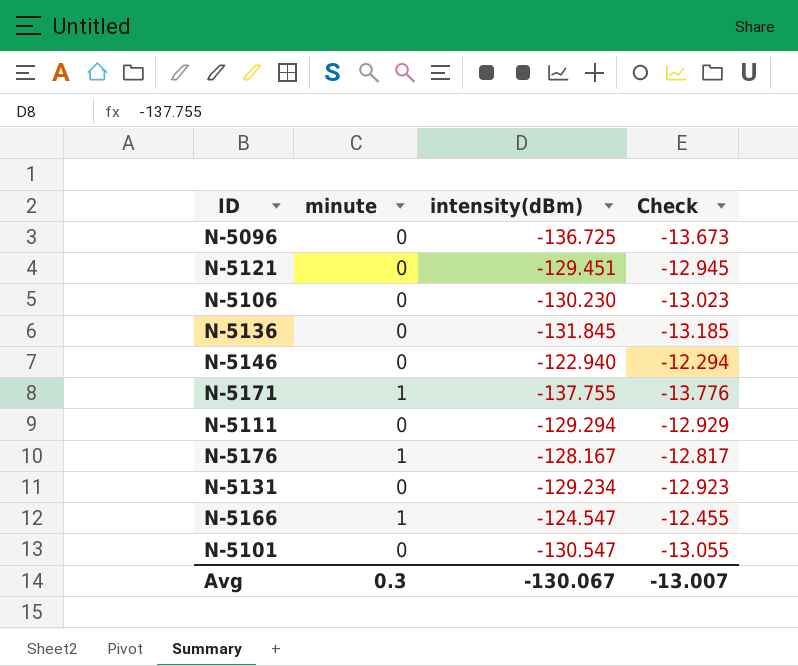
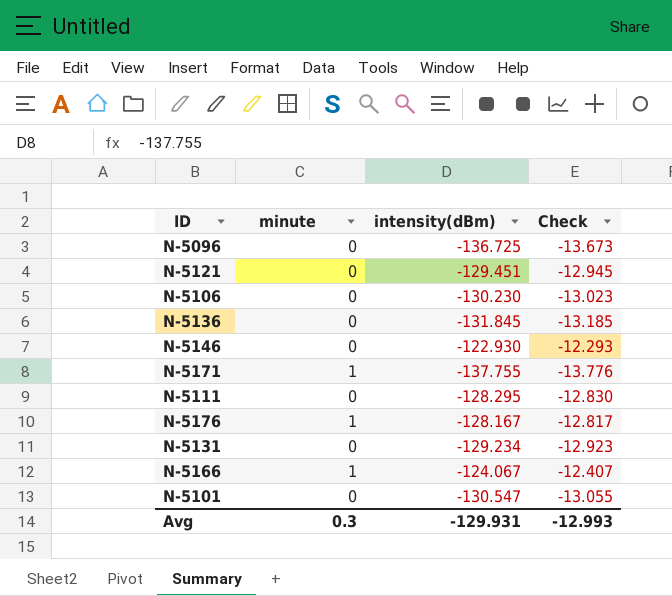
N-5146 | intensity(dBm): -122.940 -> -122.930
N-5146 | Check: -12.294 -> -12.293
N-5111 | intensity(dBm): -129.294 -> -128.295
N-5111 | Check: -12.929 -> -12.830
N-5166 | intensity(dBm): -124.547 -> -124.067
N-5166 | Check: -12.455 -> -12.407
Avg | intensity(dBm): -130.067 -> -129.931
Avg | Check: -13.007 -> -12.993

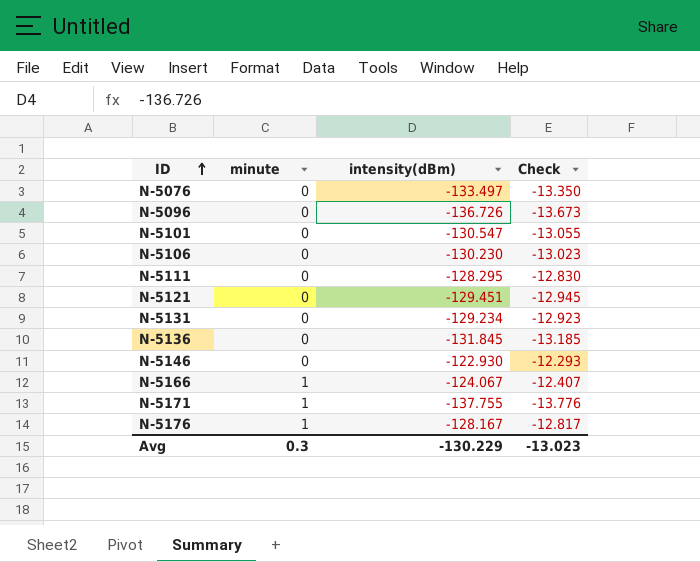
row order: none -> ID ascending
row N-5076: none -> 0 | -133.497 | -13.350
N-5096 | intensity(dBm): -136.725 -> -136.726
Avg | intensity(dBm): -129.931 -> -130.229
Avg | Check: -12.993 -> -13.023

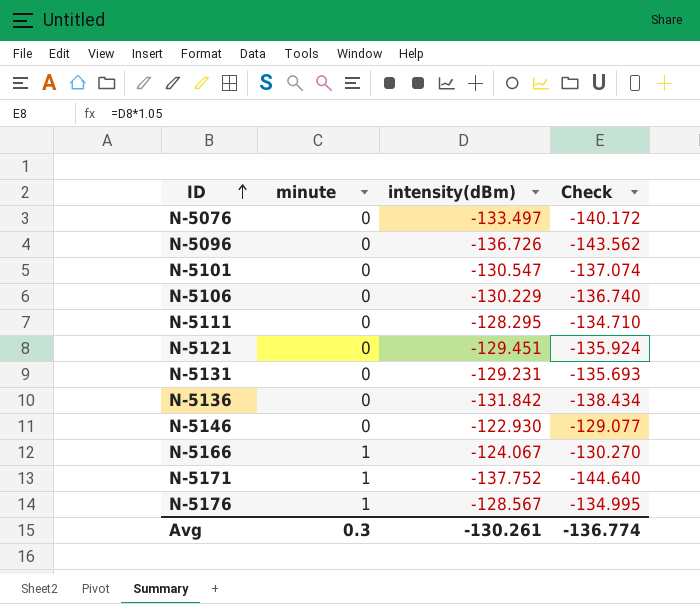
column Check | formula: [intensity(dBm)] * 0.1 -> [intensity(dBm)] * 1.05
N-5106 | intensity(dBm): -130.230 -> -130.229
N-5131 | intensity(dBm): -129.234 -> -129.231
N-5136 | intensity(dBm): -131.845 -> -131.842
N-5171 | intensity(dBm): -137.755 -> -137.752
N-5176 | intensity(dBm): -128.167 -> -128.567
Avg | intensity(dBm): -130.229 -> -130.261
Avg | Check: -13.023 -> -136.774

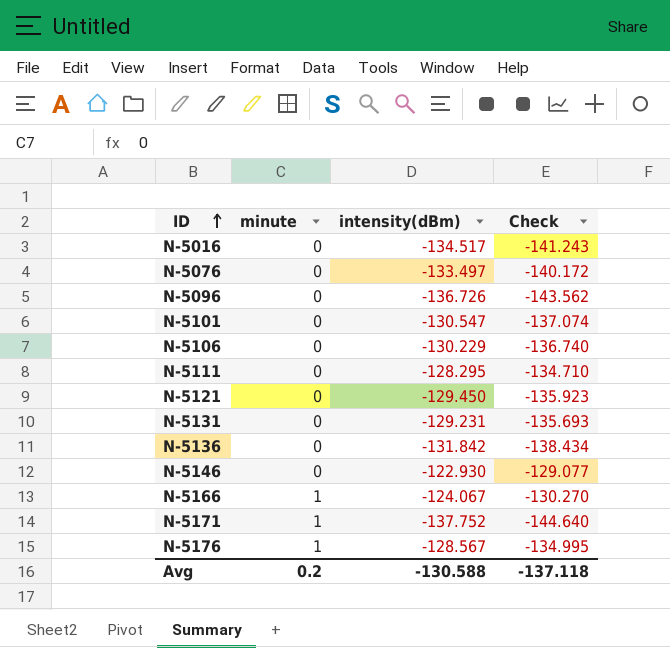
row N-5016: none -> 0 | -134.517 | -141.243
N-5121 | intensity(dBm): -129.451 -> -129.450
N-5121 | Check: -135.924 -> -135.923
Avg | minute: 0.3 -> 0.2
Avg | intensity(dBm): -130.261 -> -130.588
Avg | Check: -136.774 -> -137.118

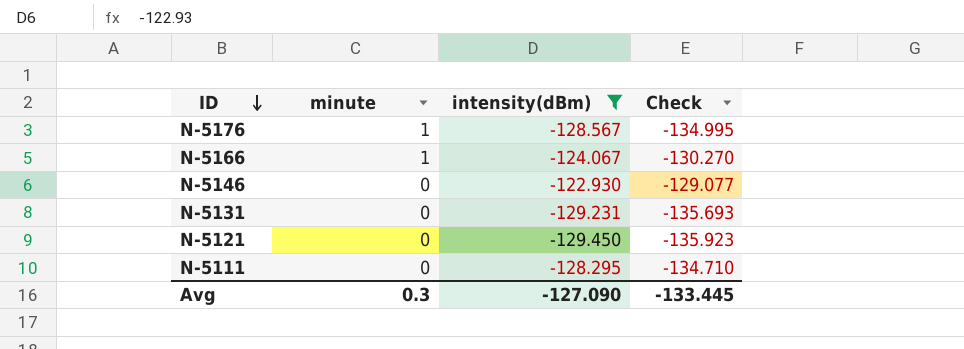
filter: none -> intensity(dBm) >= -129.450
row order: ID ascending -> ID descending
Avg | minute: 0.2 -> 0.3
Avg | intensity(dBm): -130.588 -> -127.090
Avg | Check: -137.118 -> -133.445

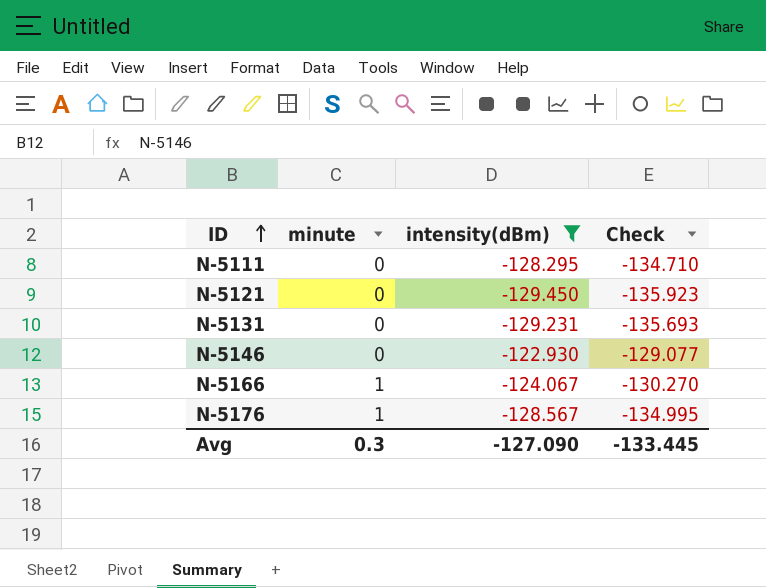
row order: ID descending -> ID ascending

